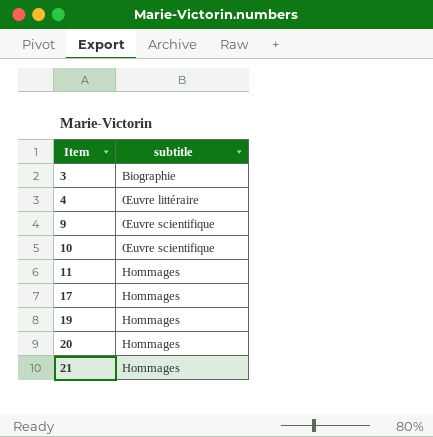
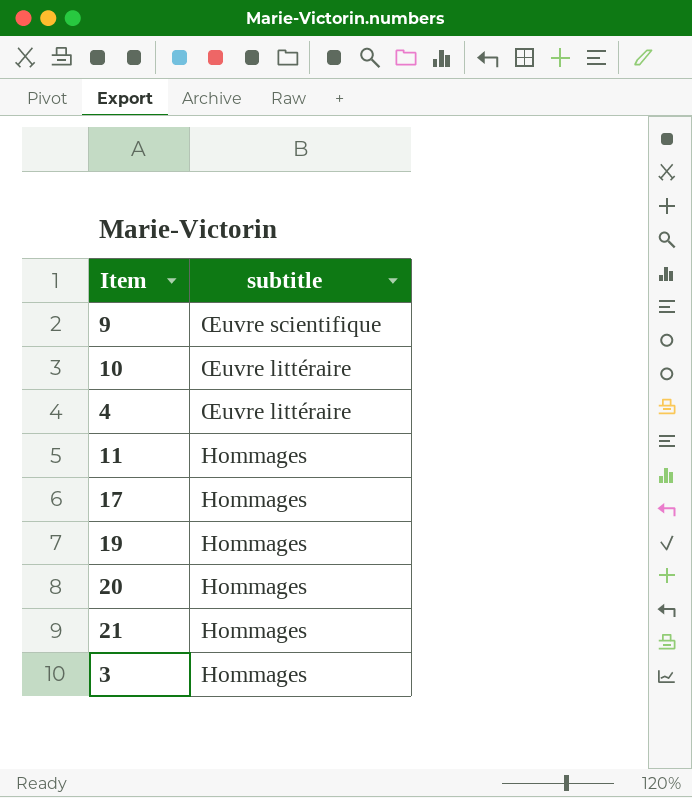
row order: Item ascending -> subtitle descending
10 | subtitle: Œuvre scientifique -> Œuvre littéraire
3 | subtitle: Biographie -> Hommages

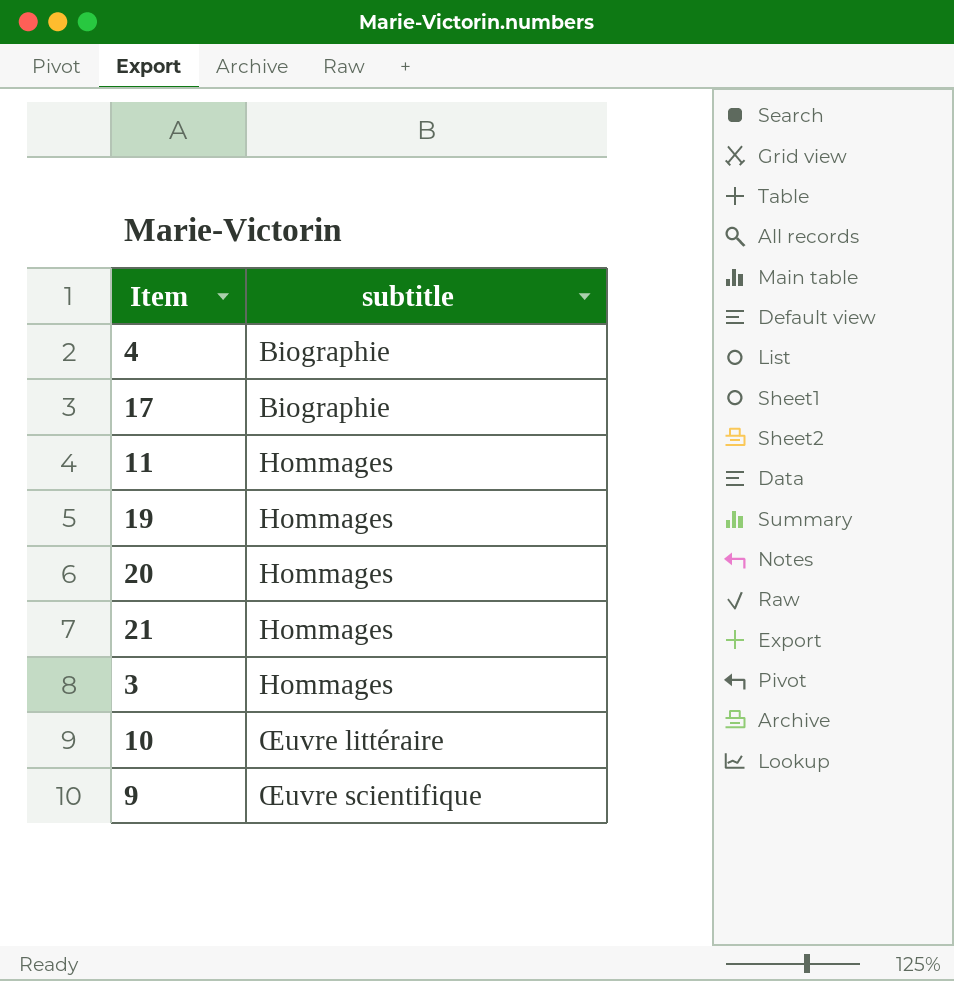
row order: subtitle descending -> subtitle ascending
4 | subtitle: Œuvre littéraire -> Biographie
17 | subtitle: Hommages -> Biographie

